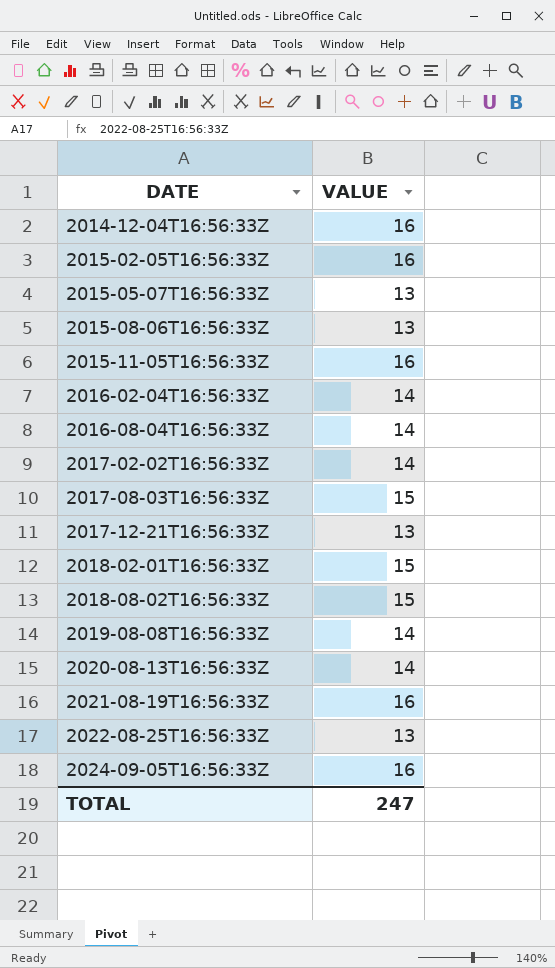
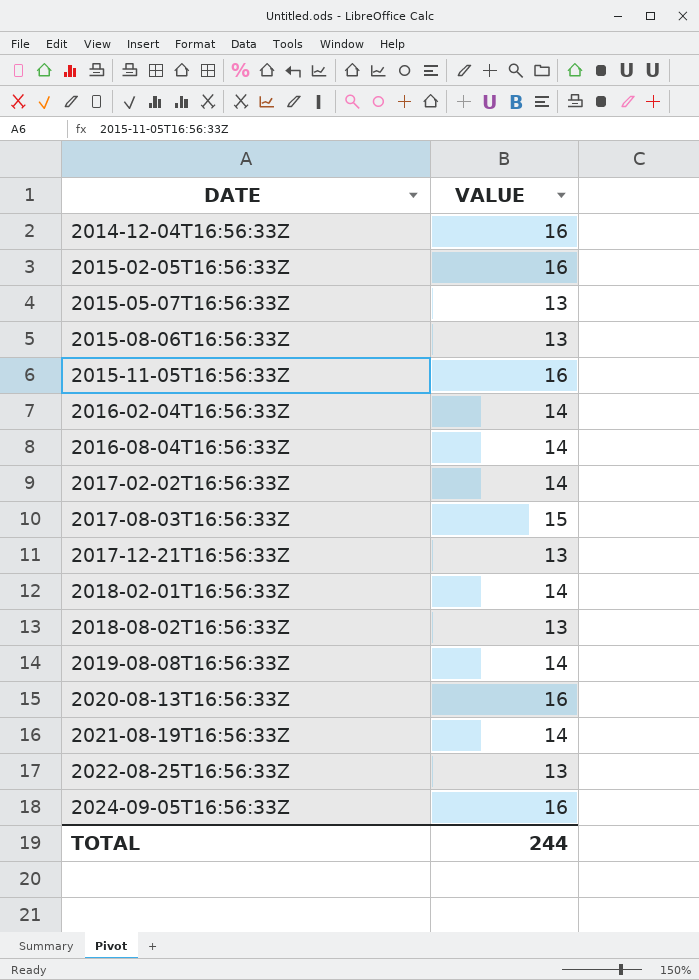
2018-02-01T16:56:33Z | VALUE: 15 -> 14
2018-08-02T16:56:33Z | VALUE: 15 -> 13
2020-08-13T16:56:33Z | VALUE: 14 -> 16
2021-08-19T16:56:33Z | VALUE: 16 -> 14
TOTAL | VALUE: 247 -> 244

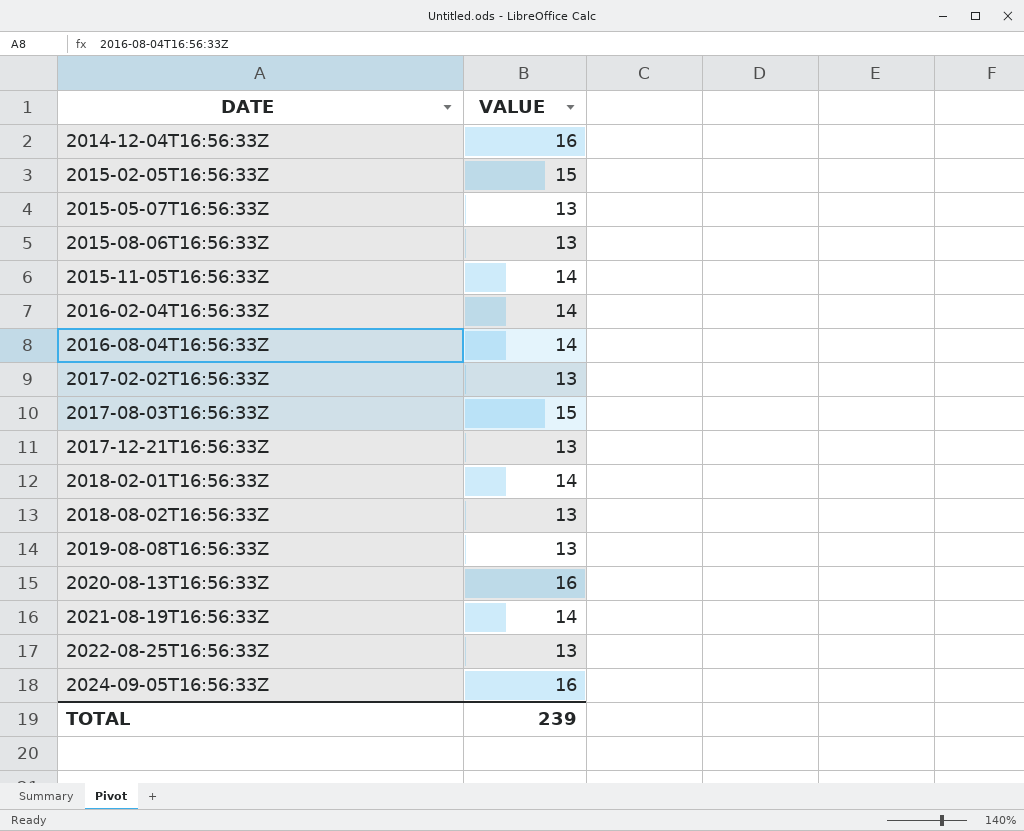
2015-02-05T16:56:33Z | VALUE: 16 -> 15
2015-11-05T16:56:33Z | VALUE: 16 -> 14
2017-02-02T16:56:33Z | VALUE: 14 -> 13
2019-08-08T16:56:33Z | VALUE: 14 -> 13
TOTAL | VALUE: 244 -> 239

